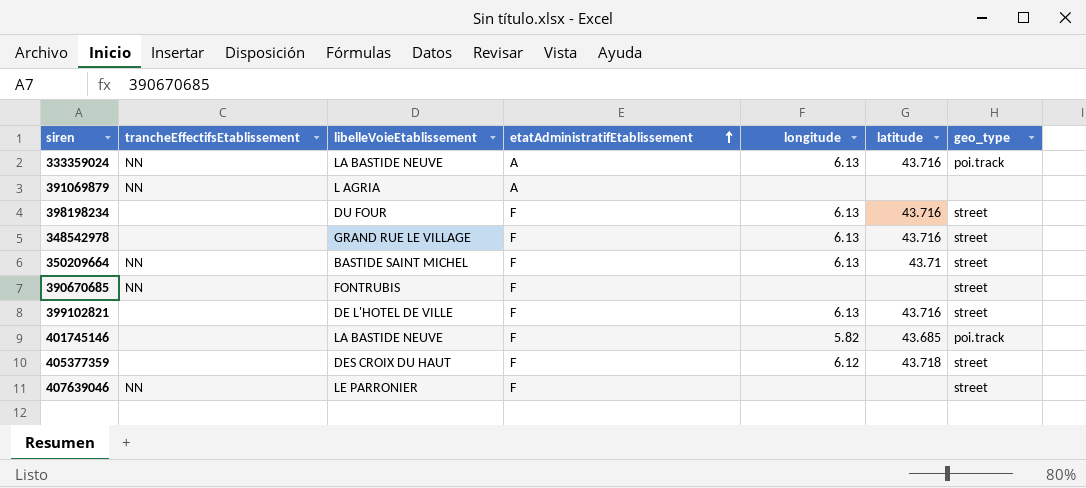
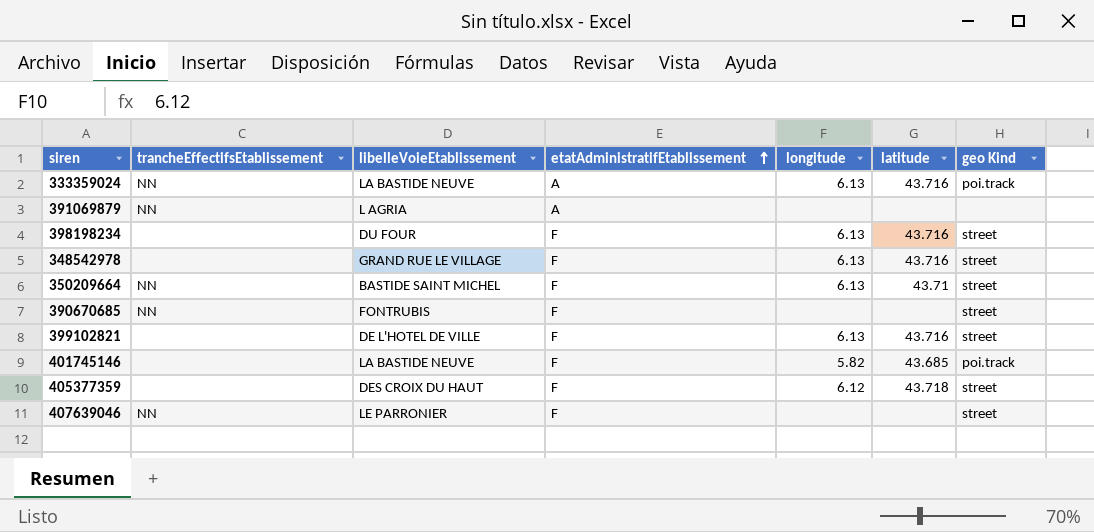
column name: geo_type -> geo Kind

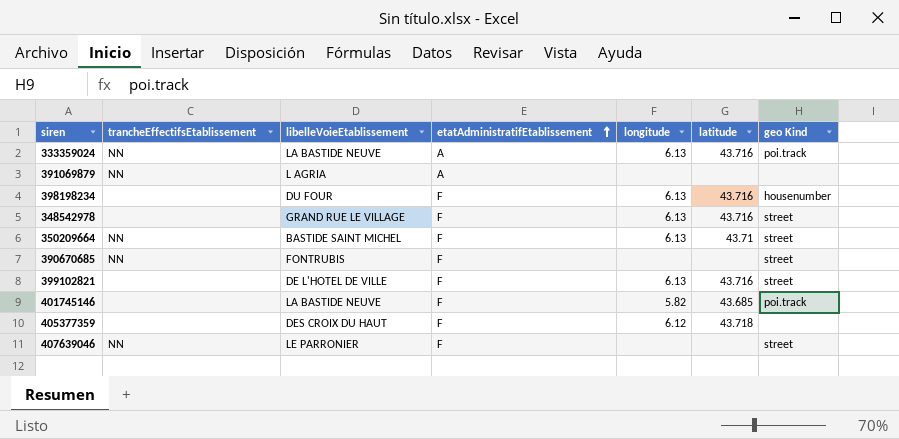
398198234 | geo Kind: street -> housenumber
405377359 | geo Kind: street -> none

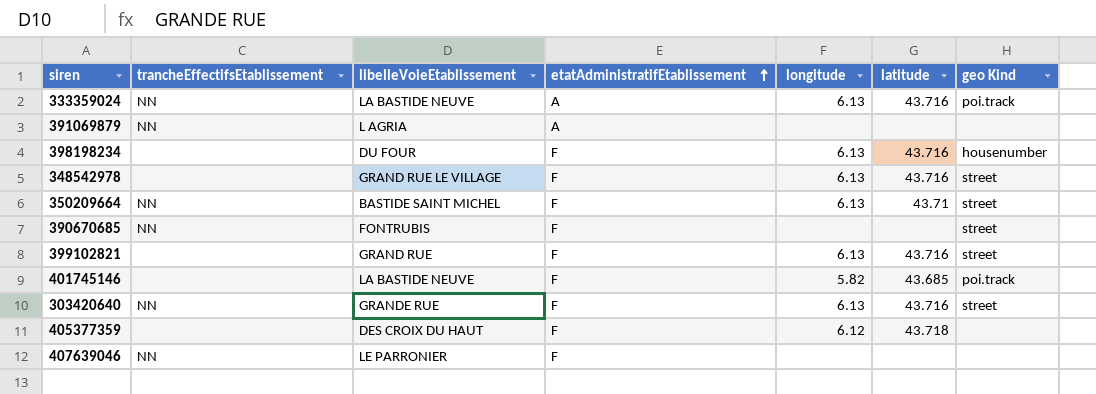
399102821 | libelleVoieEtablissement: DE L'HOTEL DE VILLE -> GRAND RUE
row 303420640: none -> NN | GRANDE RUE | F | 6.13 | 43.716 | street
407639046 | geo Kind: street -> none

